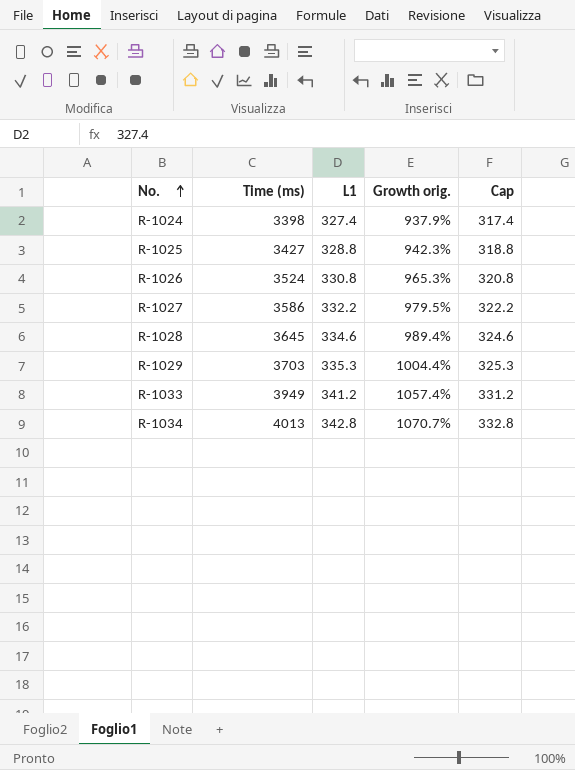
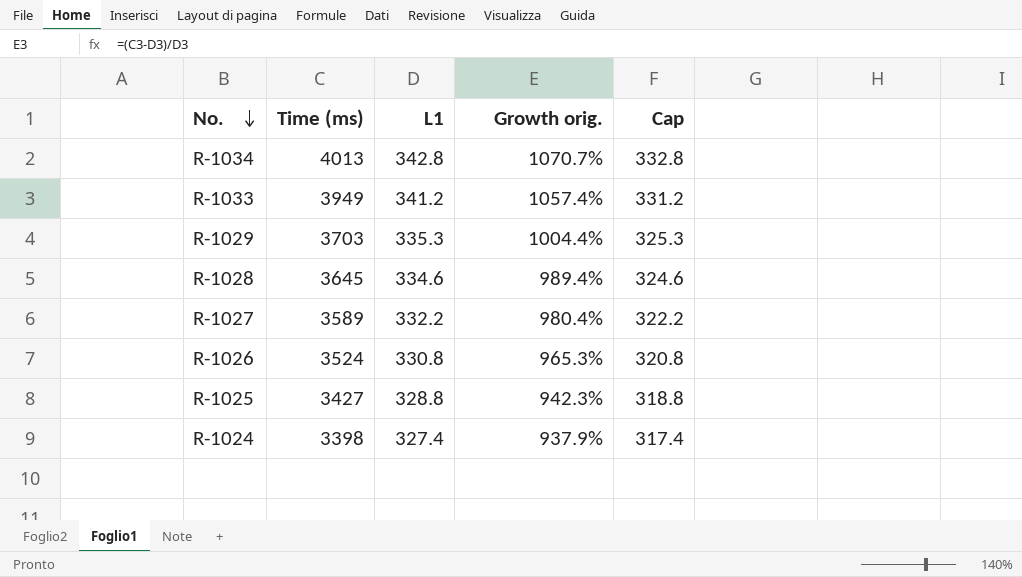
row order: No. ascending -> No. descending
R-1027 | Time (ms): 3586 -> 3589
R-1027 | Growth orig.: 979.5% -> 980.4%

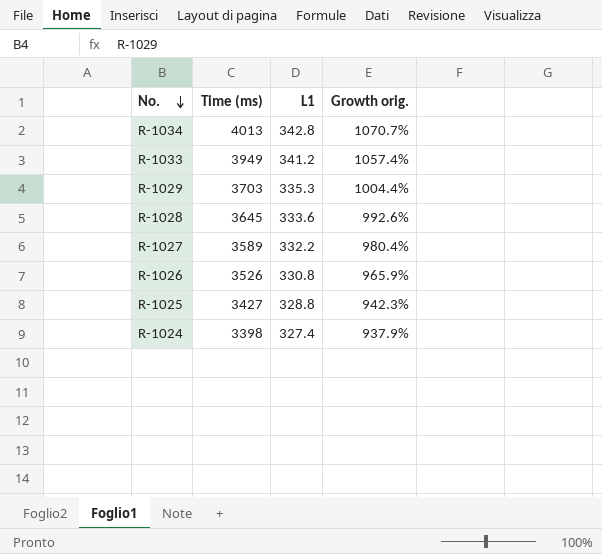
column Cap | formula: [L1] - 10 -> none
R-1028 | L1: 334.6 -> 333.6
R-1028 | Growth orig.: 989.4% -> 992.6%
R-1026 | Time (ms): 3524 -> 3526
R-1026 | Growth orig.: 965.3% -> 965.9%

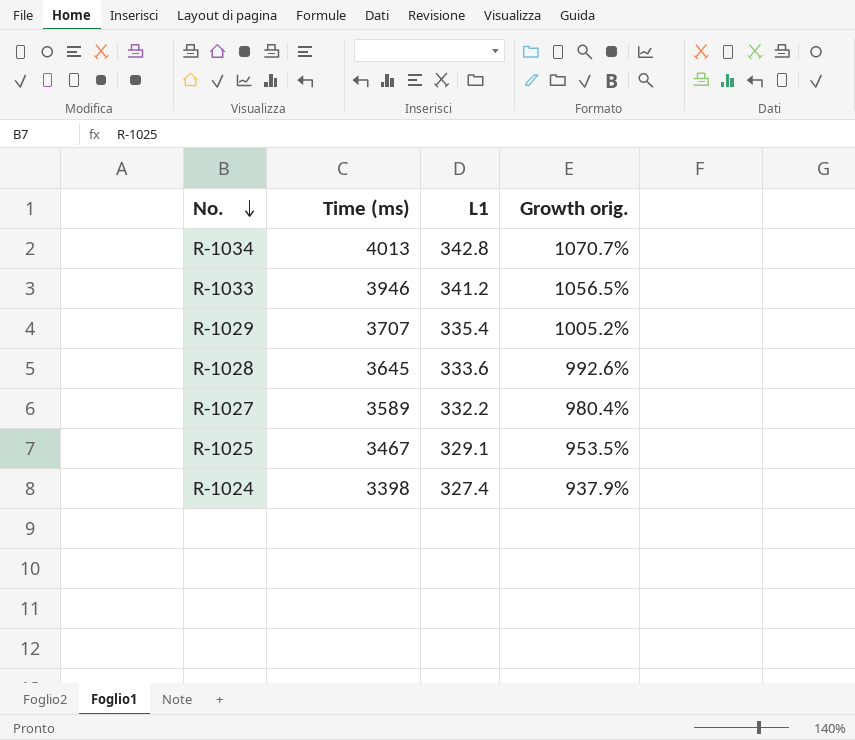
row R-1026: 3526 | 330.8 | 965.9% -> none
R-1033 | Time (ms): 3949 -> 3946
R-1033 | Growth orig.: 1057.4% -> 1056.5%
R-1029 | Time (ms): 3703 -> 3707
R-1029 | L1: 335.3 -> 335.4
R-1029 | Growth orig.: 1004.4% -> 1005.2%
R-1025 | Time (ms): 3427 -> 3467
R-1025 | L1: 328.8 -> 329.1
R-1025 | Growth orig.: 942.3% -> 953.5%

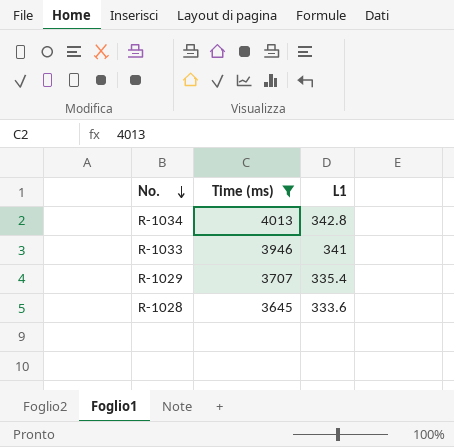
filter: none -> Time (ms) >= 3645
column Growth orig. | formula: ([Time (ms)] - [L1]) / [L1] -> none
R-1033 | L1: 341.2 -> 341

